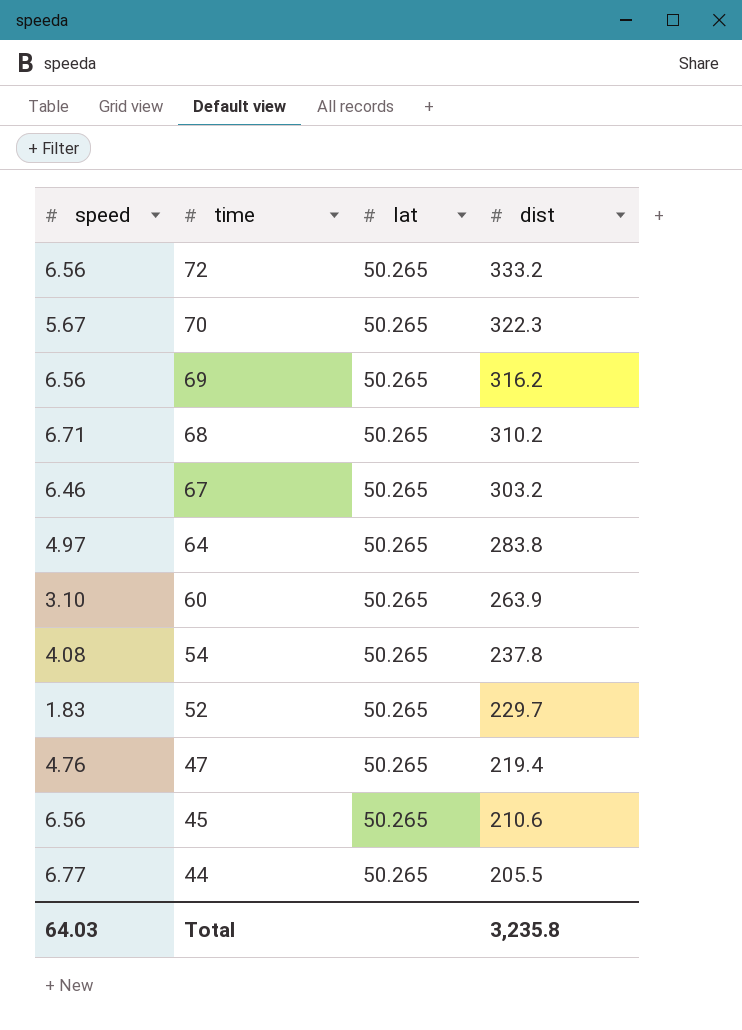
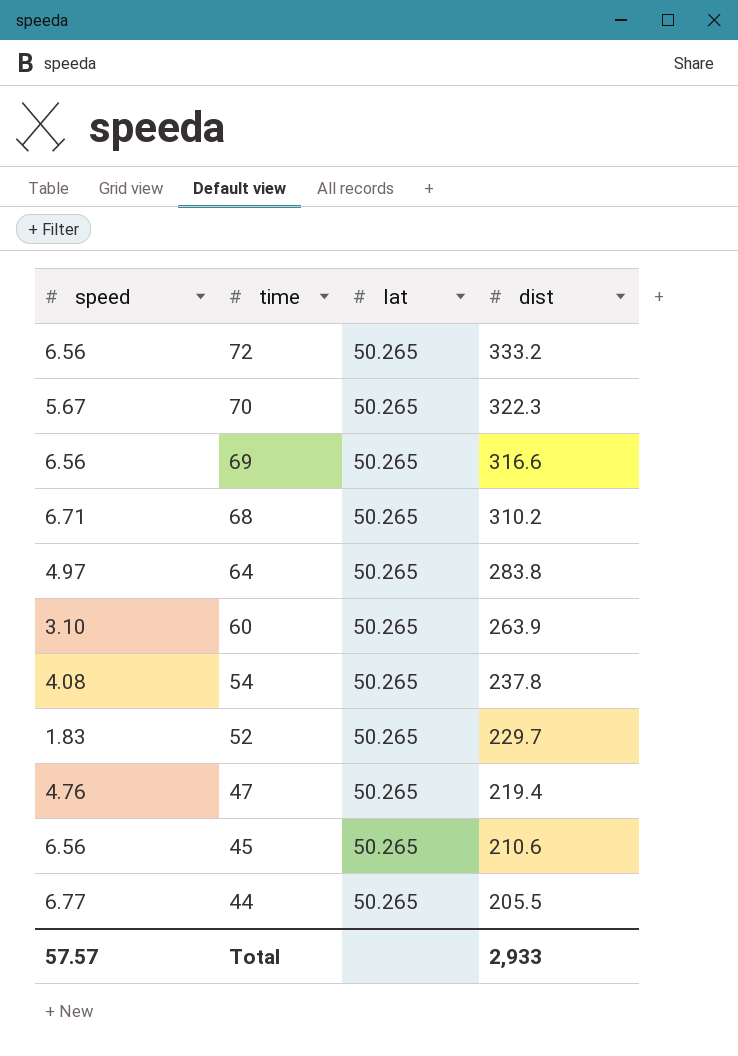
row 67: 6.46 | 50.265 | 303.2 -> none
69 | dist: 316.2 -> 316.6
Total | speed: 64.03 -> 57.57
Total | dist: 3,235.8 -> 2,933

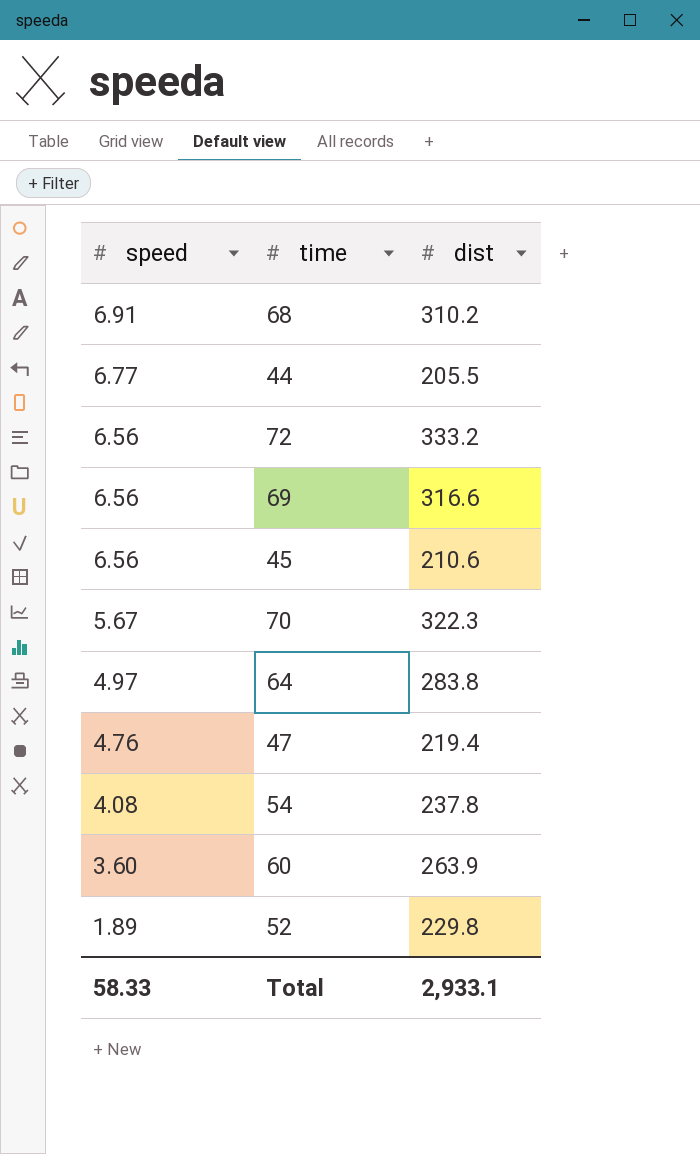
row order: time descending -> speed descending
column lat | position: 3 -> none
68 | speed: 6.71 -> 6.91
60 | speed: 3.10 -> 3.60
52 | speed: 1.83 -> 1.89
52 | dist: 229.7 -> 229.8
Total | speed: 57.57 -> 58.33
Total | dist: 2,933 -> 2,933.1

